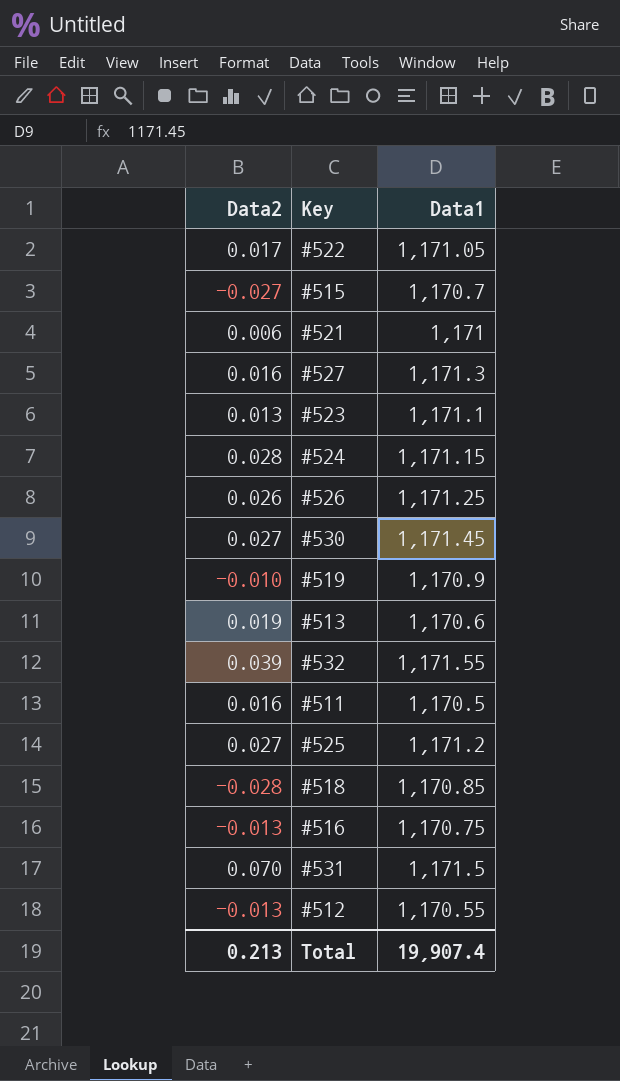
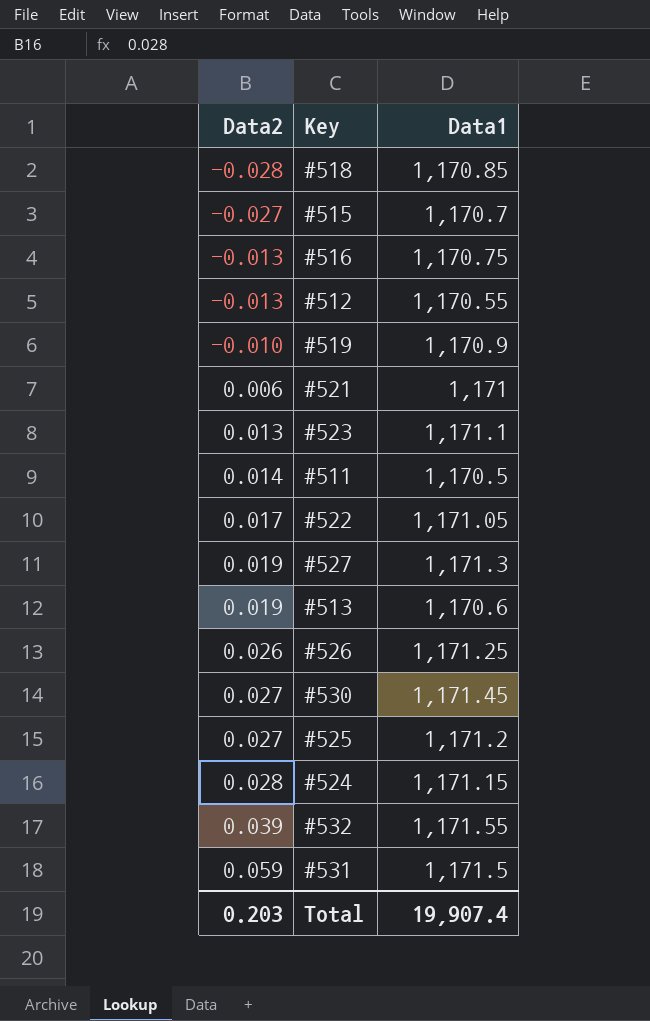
row order: none -> Data2 ascending
#511 | Data2: 0.016 -> 0.014
#527 | Data2: 0.016 -> 0.019
#531 | Data2: 0.070 -> 0.059
Total | Data2: 0.213 -> 0.203

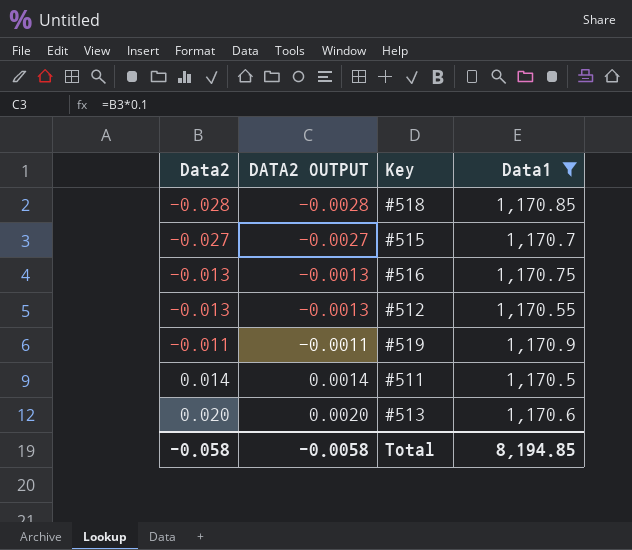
filter: none -> Data1 <= 1,170.9
column DATA2 OUTPUT | formula: none -> [Data2] * 0.1
#519 | Data2: -0.010 -> -0.011
#513 | Data2: 0.019 -> 0.020
Total | Data2: 0.203 -> -0.058
Total | Data1: 19,907.4 -> 8,194.85

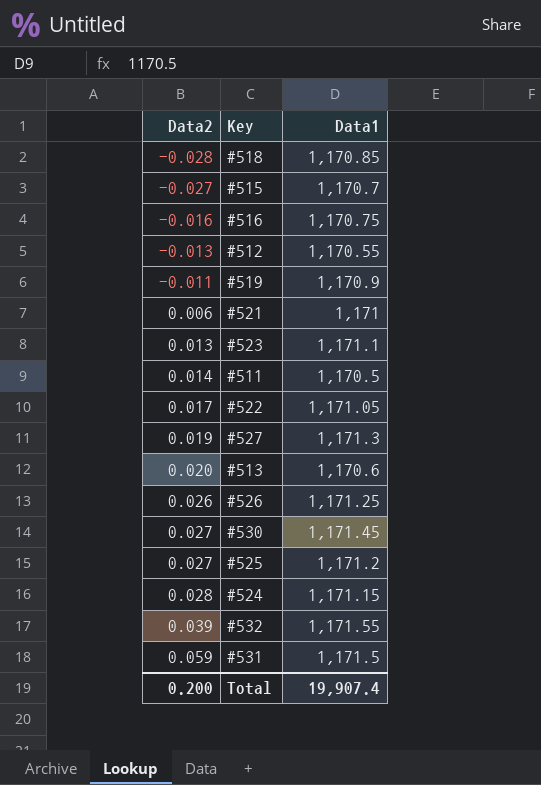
filter: Data1 <= 1,170.9 -> none
column DATA2 OUTPUT | formula: [Data2] * 0.1 -> none
#516 | Data2: -0.013 -> -0.016
Total | Data2: -0.058 -> 0.200
Total | Data1: 8,194.85 -> 19,907.4

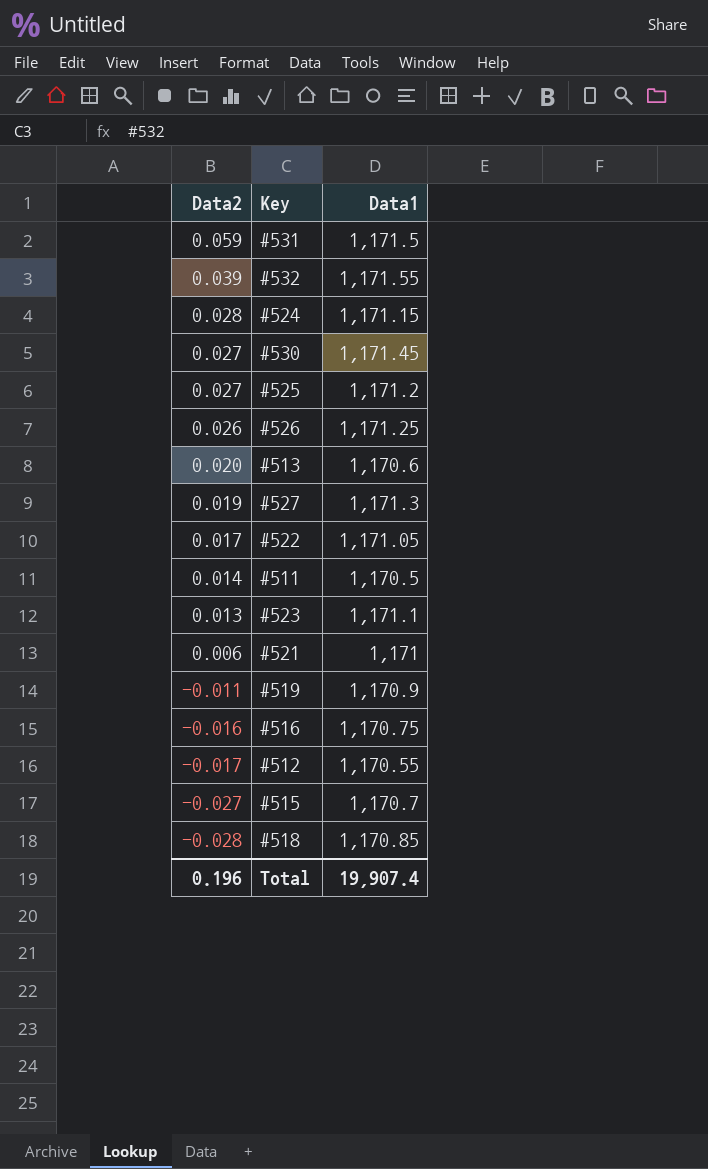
row order: Data2 ascending -> Data2 descending
#512 | Data2: -0.013 -> -0.017
Total | Data2: 0.200 -> 0.196

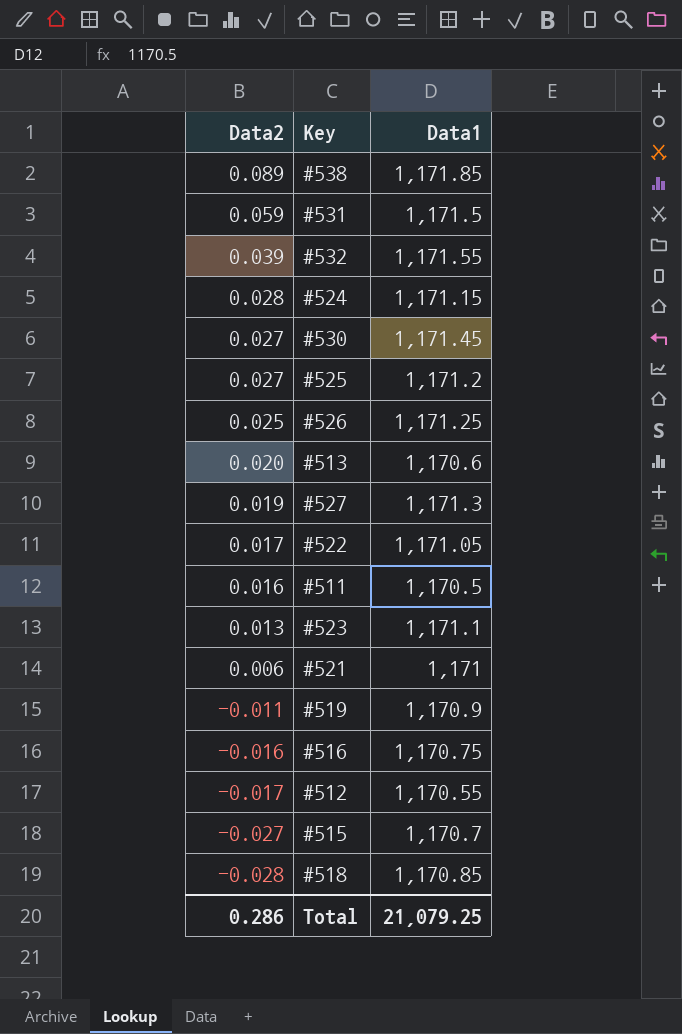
row #538: none -> 0.089 | 1,171.85
#526 | Data2: 0.026 -> 0.025
#511 | Data2: 0.014 -> 0.016
Total | Data2: 0.196 -> 0.286
Total | Data1: 19,907.4 -> 21,079.25

